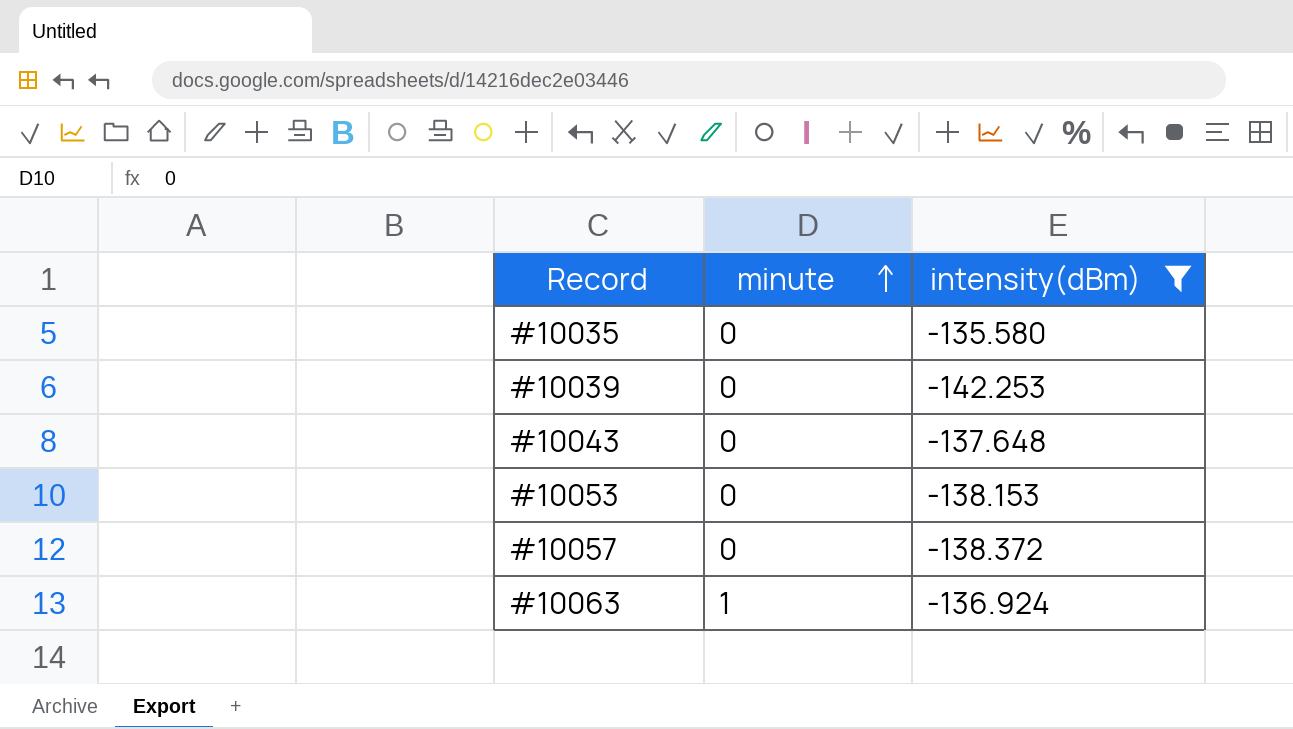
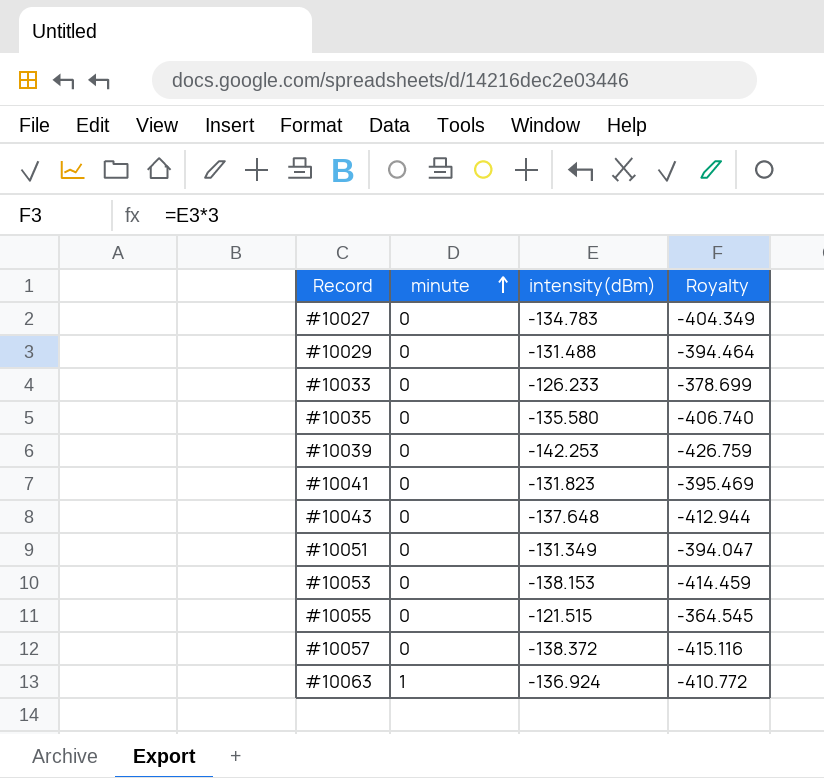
filter: intensity(dBm) <= -135.580 -> none
column Royalty | formula: none -> [intensity(dBm)] * 3

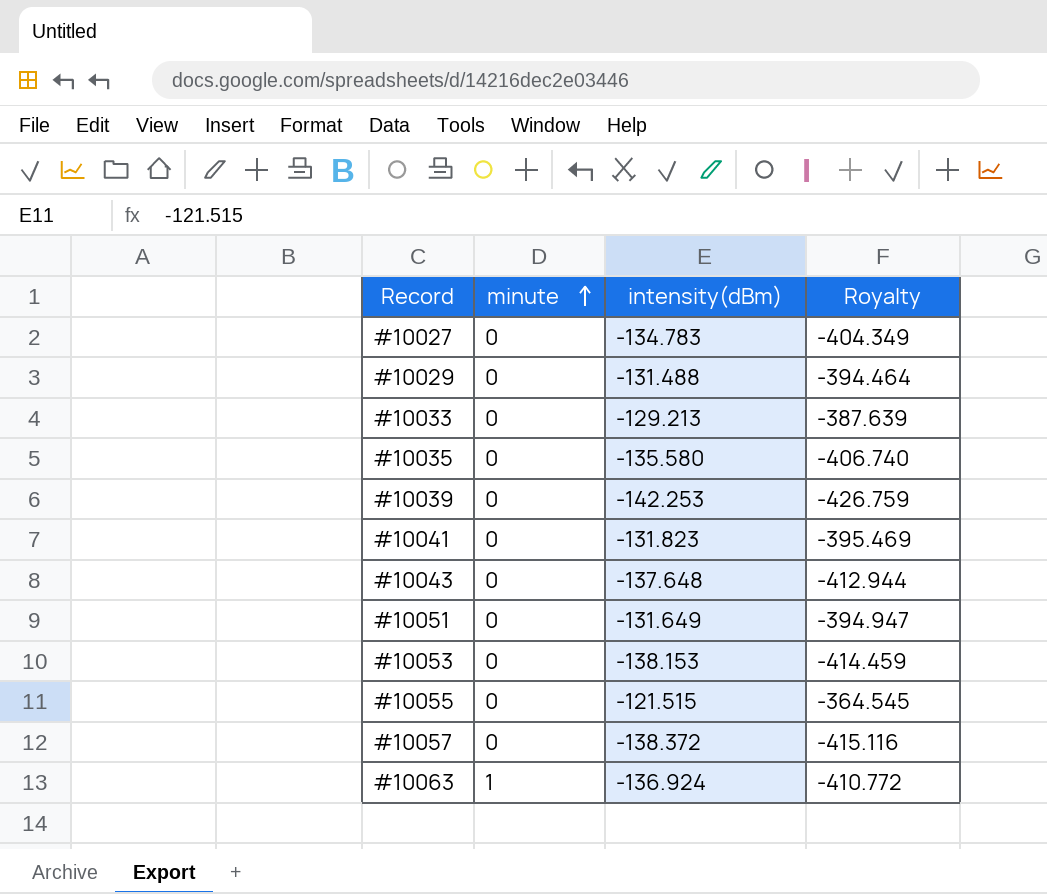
#10033 | intensity(dBm): -126.233 -> -129.213
#10033 | Royalty: -378.699 -> -387.639
#10051 | intensity(dBm): -131.349 -> -131.649
#10051 | Royalty: -394.047 -> -394.947

